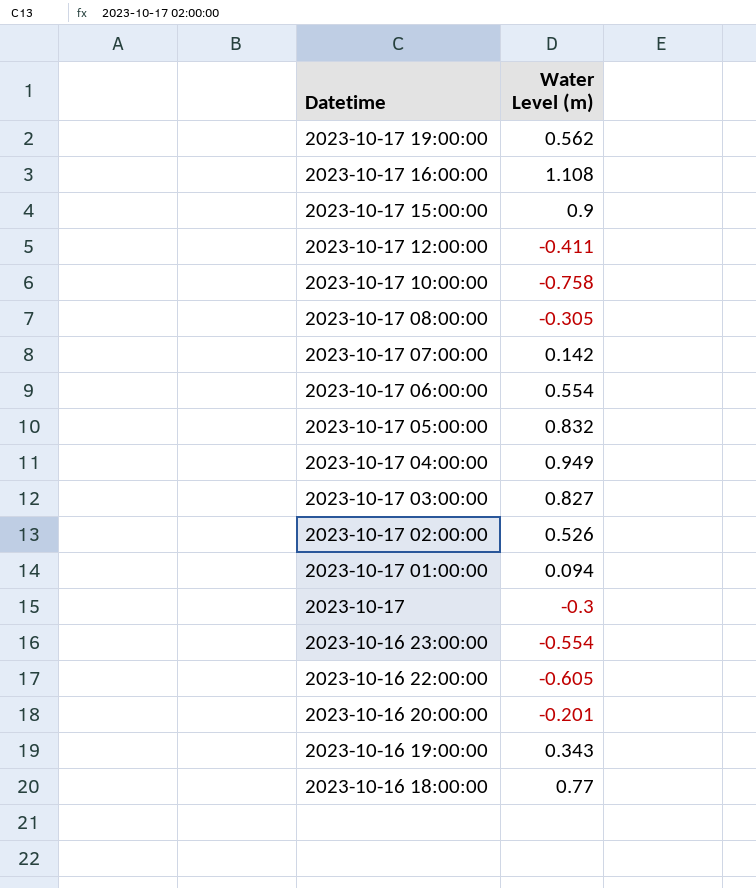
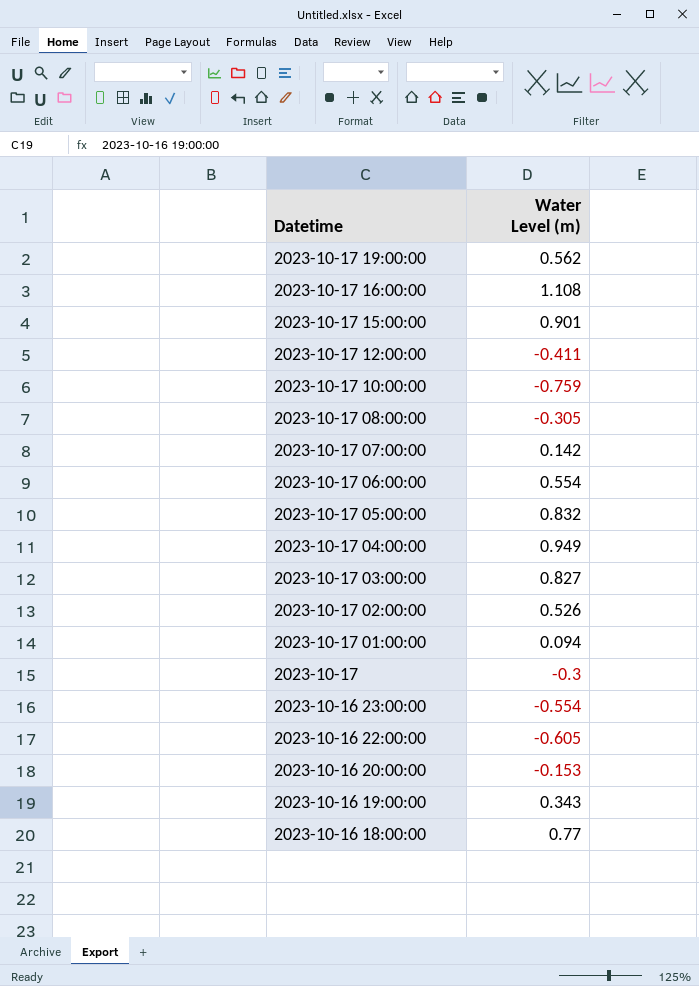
2023-10-17 15:00:00 | Water Level (m): 0.9 -> 0.901
2023-10-17 10:00:00 | Water Level (m): -0.758 -> -0.759
2023-10-16 20:00:00 | Water Level (m): -0.201 -> -0.153

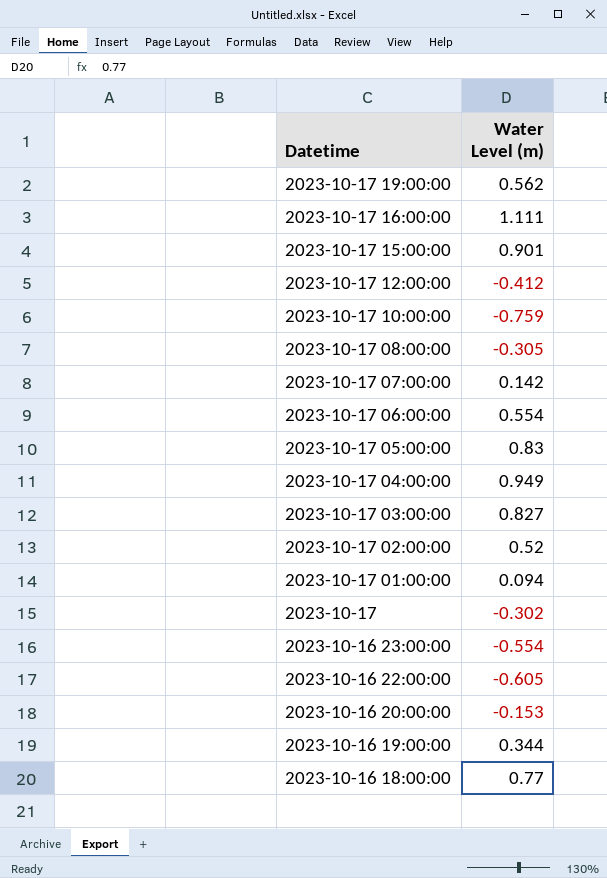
2023-10-17 16:00:00 | Water Level (m): 1.108 -> 1.111
2023-10-17 12:00:00 | Water Level (m): -0.411 -> -0.412
2023-10-17 05:00:00 | Water Level (m): 0.832 -> 0.83
2023-10-17 02:00:00 | Water Level (m): 0.526 -> 0.52
2023-10-17 | Water Level (m): -0.3 -> -0.302
2023-10-16 19:00:00 | Water Level (m): 0.343 -> 0.344

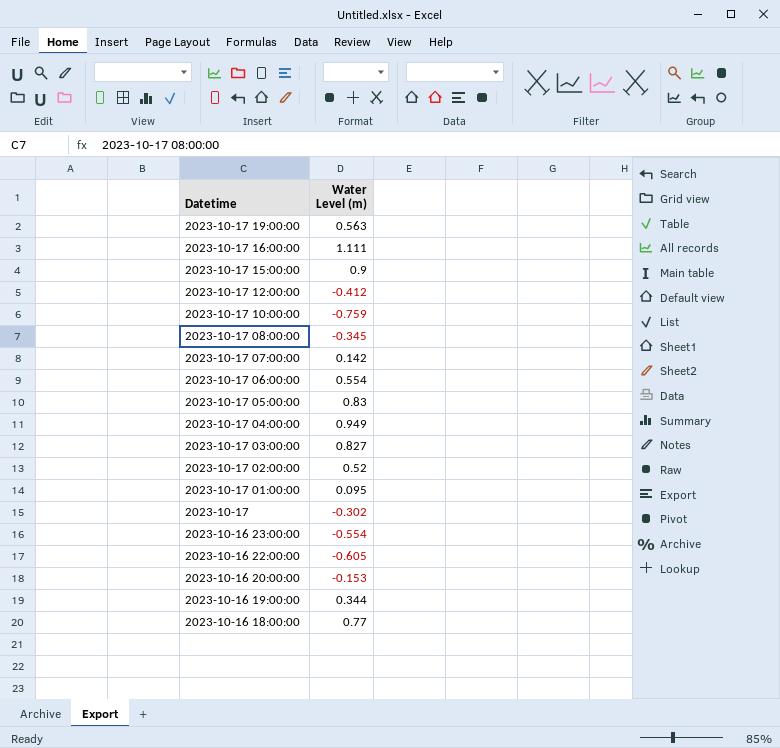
2023-10-17 19:00:00 | Water Level (m): 0.562 -> 0.563
2023-10-17 15:00:00 | Water Level (m): 0.901 -> 0.9
2023-10-17 08:00:00 | Water Level (m): -0.305 -> -0.345
2023-10-17 01:00:00 | Water Level (m): 0.094 -> 0.095

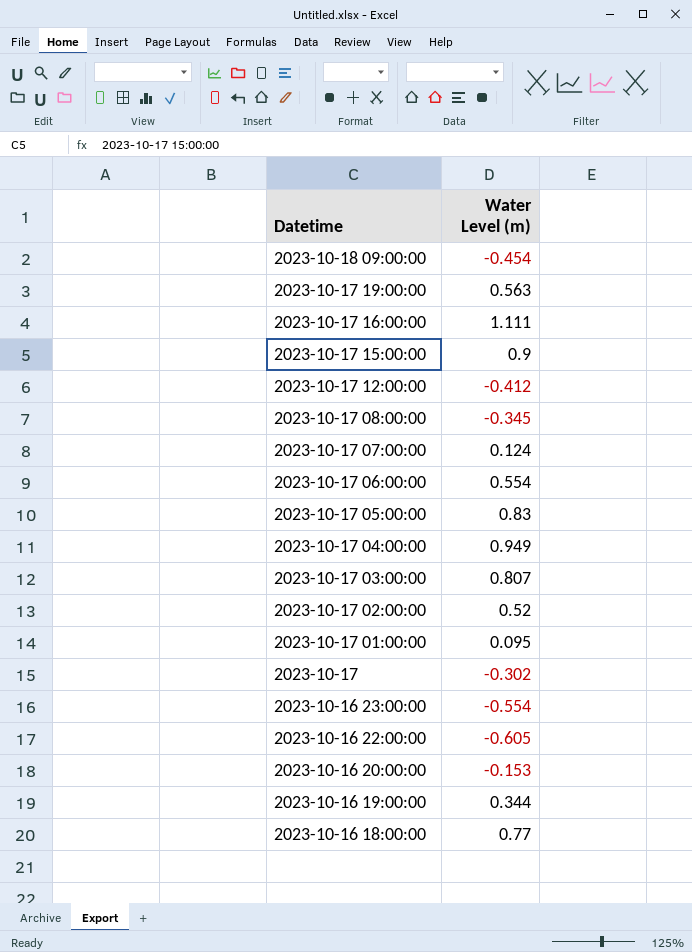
row 2023-10-17 10:00:00: -0.759 -> none
row 2023-10-18 09:00:00: none -> -0.454
2023-10-17 07:00:00 | Water Level (m): 0.142 -> 0.124
2023-10-17 03:00:00 | Water Level (m): 0.827 -> 0.807

